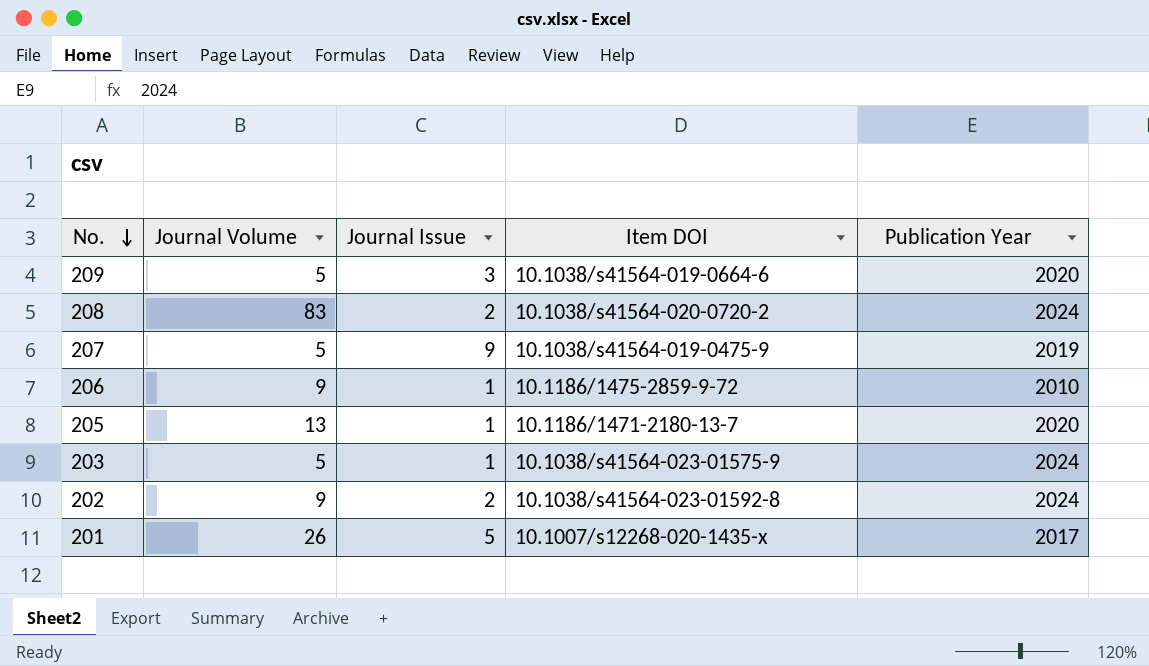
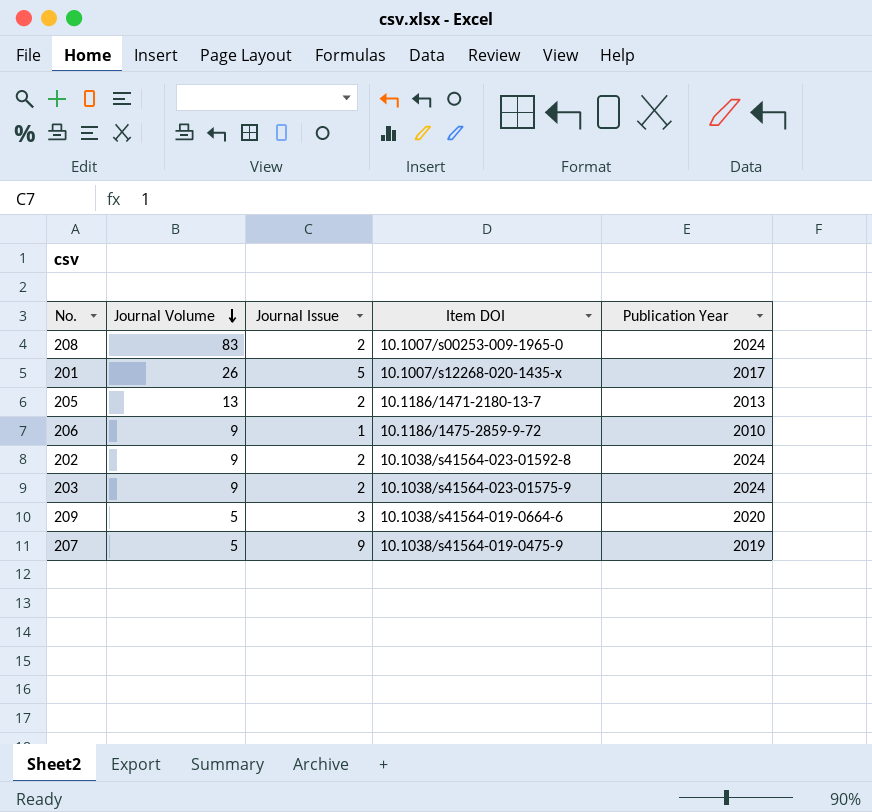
row order: No. descending -> Journal Volume descending
208 | Item DOI: 10.1038/s41564-020-0720-2 -> 10.1007/s00253-009-1965-0
205 | Journal Issue: 1 -> 2
205 | Publication Year: 2020 -> 2013
203 | Journal Volume: 5 -> 9
203 | Journal Issue: 1 -> 2

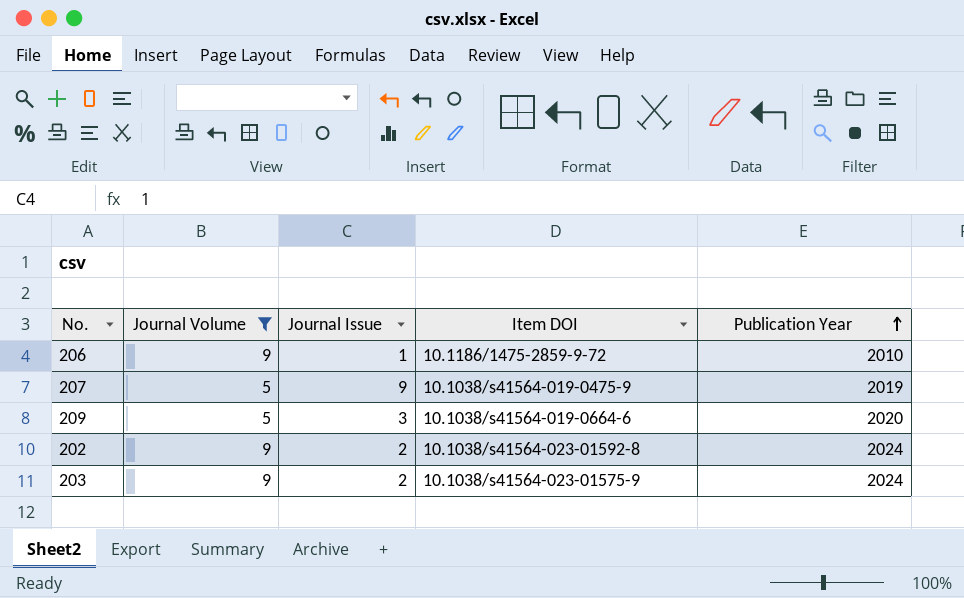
filter: none -> Journal Volume <= 9
row order: Journal Volume descending -> Publication Year ascending

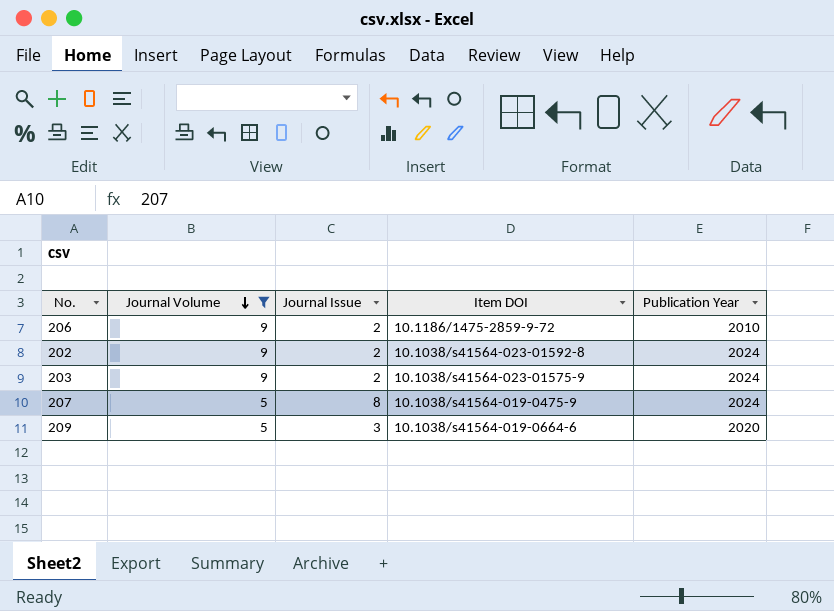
row order: Publication Year ascending -> Journal Volume descending
206 | Journal Issue: 1 -> 2
207 | Journal Issue: 9 -> 8
207 | Publication Year: 2019 -> 2024

